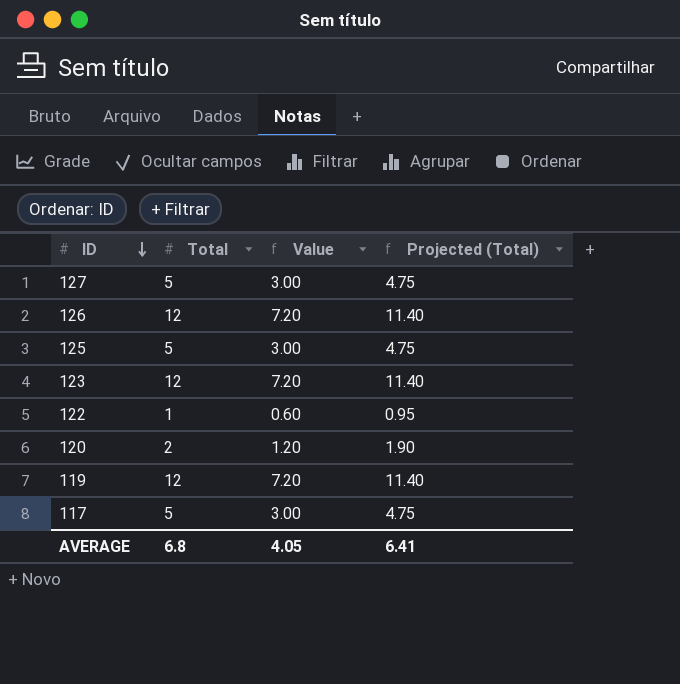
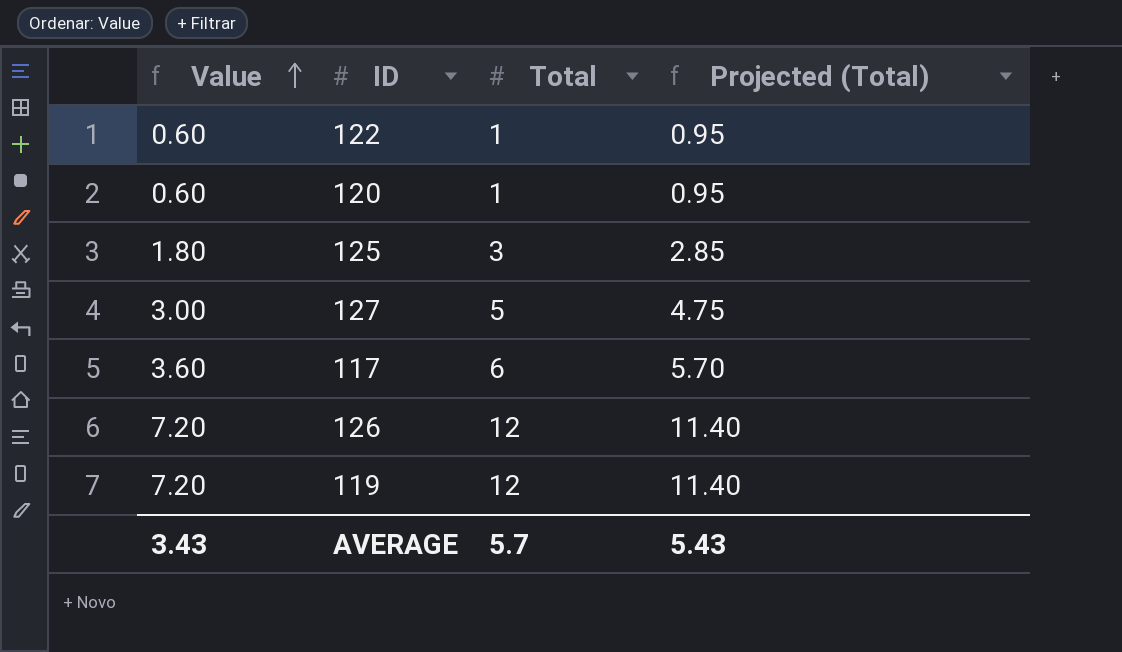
row order: ID descending -> Value ascending
column Value | position: 3 -> 1
row 123: 12 | 7.20 | 11.40 -> none
120 | Value: 1.20 -> 0.60
120 | Total: 2 -> 1
120 | Projected (Total): 1.90 -> 0.95
125 | Value: 3.00 -> 1.80
125 | Total: 5 -> 3
125 | Projected (Total): 4.75 -> 2.85
117 | Value: 3.00 -> 3.60
117 | Total: 5 -> 6
117 | Projected (Total): 4.75 -> 5.70
AVERAGE | Value: 4.05 -> 3.43
AVERAGE | Total: 6.8 -> 5.7
AVERAGE | Projected (Total): 6.41 -> 5.43

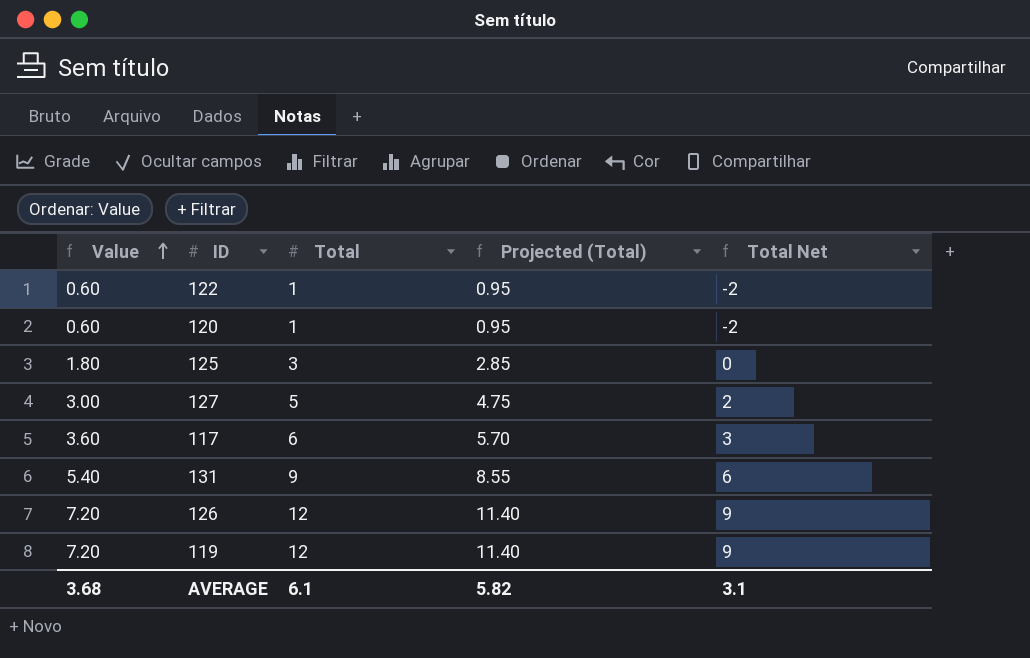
column Total Net | formula: none -> [Total] - 3
row 131: none -> 5.40 | 9 | 8.55 | 6
AVERAGE | Value: 3.43 -> 3.68
AVERAGE | Total: 5.7 -> 6.1
AVERAGE | Projected (Total): 5.43 -> 5.82

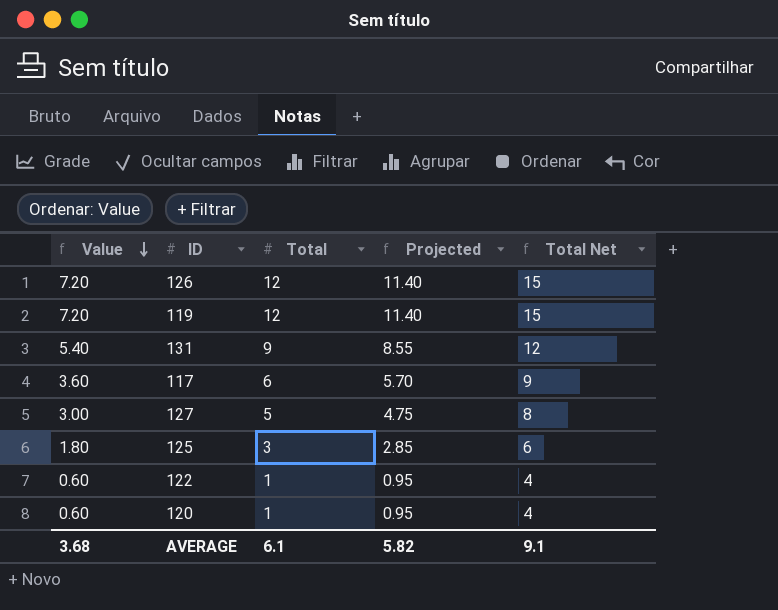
row order: Value ascending -> Value descending
column name: Projected (Total) -> Projected
column Total Net | formula: [Total] - 3 -> [Total] + 3
AVERAGE | Total Net: 3.1 -> 9.1

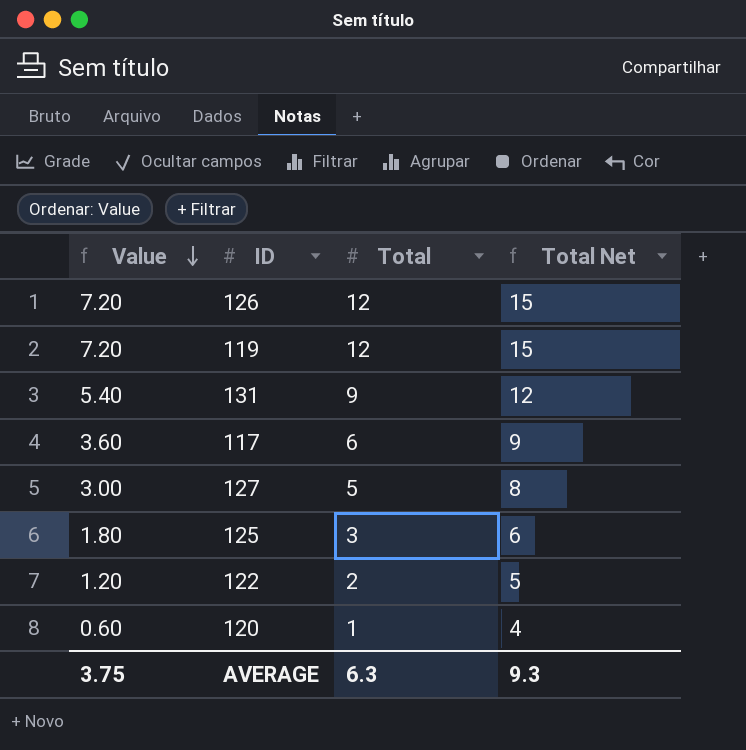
column Projected | formula: [Total] * 0.95 -> none
122 | Value: 0.60 -> 1.20
122 | Total: 1 -> 2
122 | Total Net: 4 -> 5
AVERAGE | Value: 3.68 -> 3.75
AVERAGE | Total: 6.1 -> 6.3
AVERAGE | Total Net: 9.1 -> 9.3

